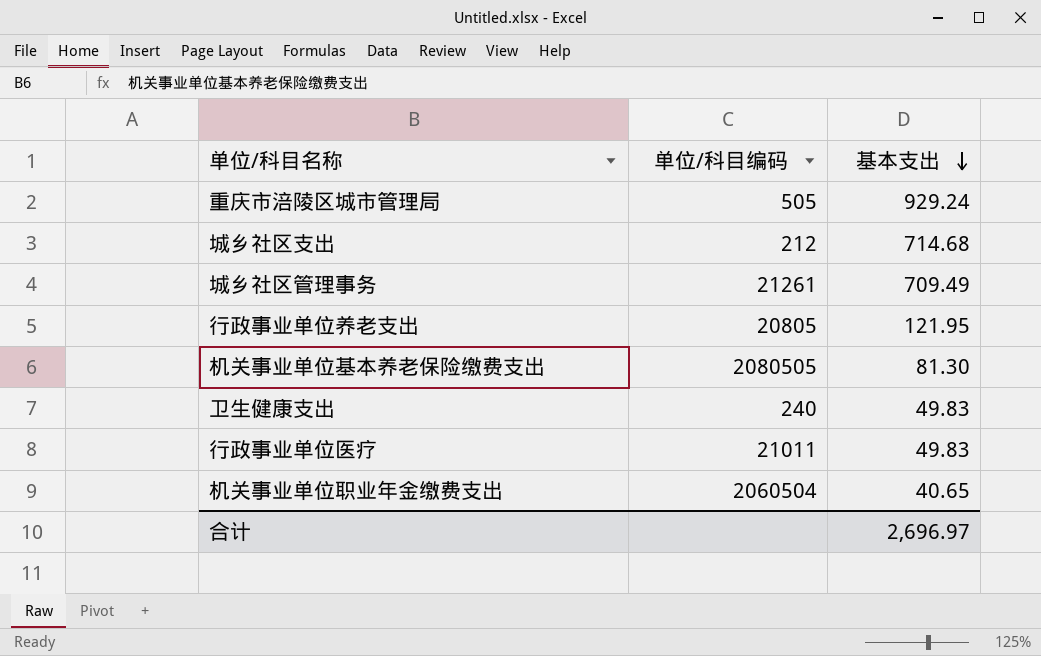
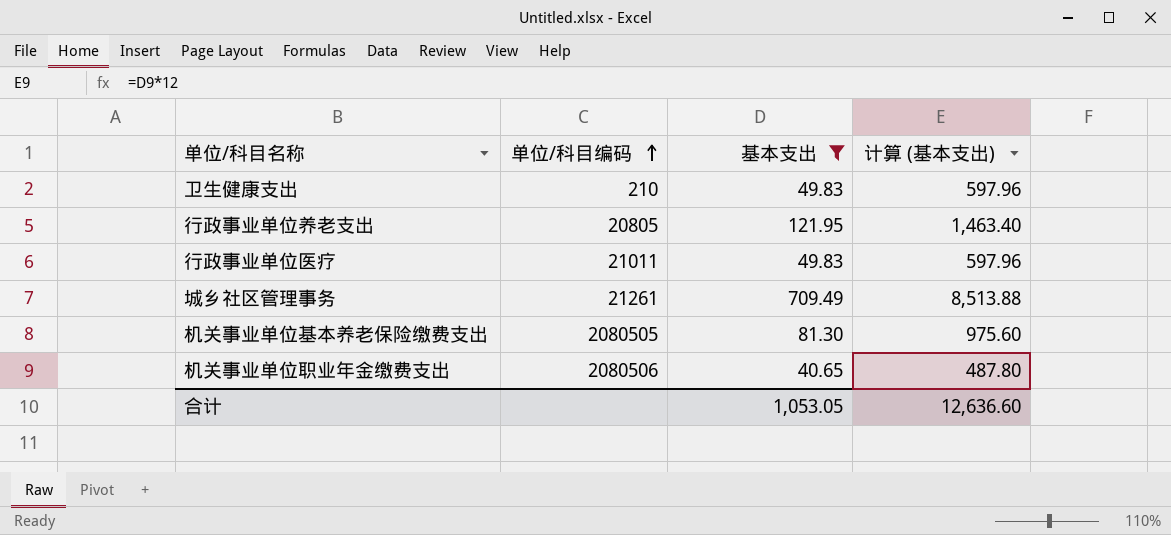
filter: none -> 基本支出 <= 709.49
row order: 基本支出 descending -> 单位/科目编码 ascending
column 计算 (基本支出) | formula: none -> [基本支出] * 12
卫生健康支出 | 单位/科目编码: 240 -> 210
机关事业单位职业年金缴费支出 | 单位/科目编码: 2060504 -> 2080506
合计 | 基本支出: 2,696.97 -> 1,053.05

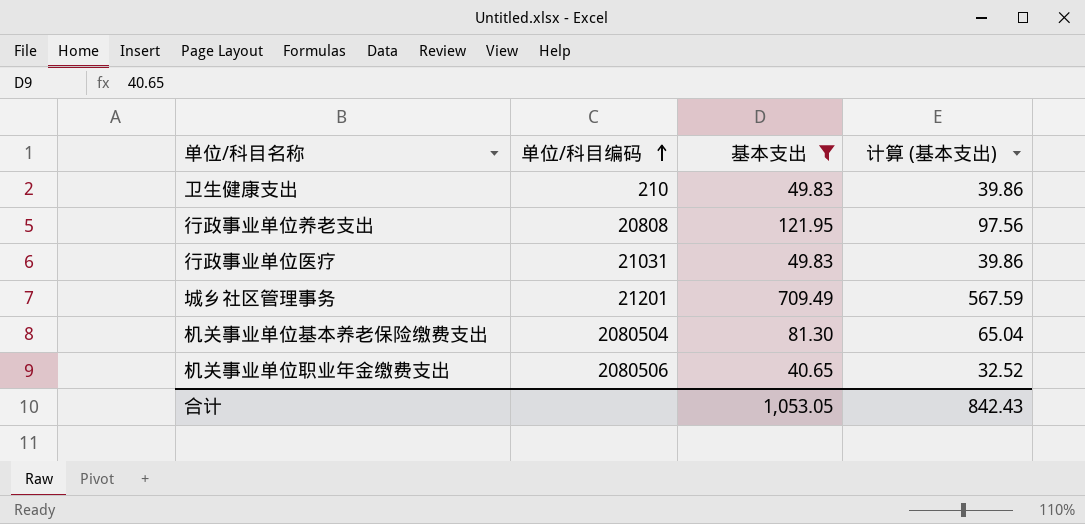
column 计算 (基本支出) | formula: [基本支出] * 12 -> [基本支出] * 0.8
行政事业单位养老支出 | 单位/科目编码: 20805 -> 20808
行政事业单位医疗 | 单位/科目编码: 21011 -> 21031
城乡社区管理事务 | 单位/科目编码: 21261 -> 21201
机关事业单位基本养老保险缴费支出 | 单位/科目编码: 2080505 -> 2080504
合计 | 计算 (基本支出): 12,636.60 -> 842.43

